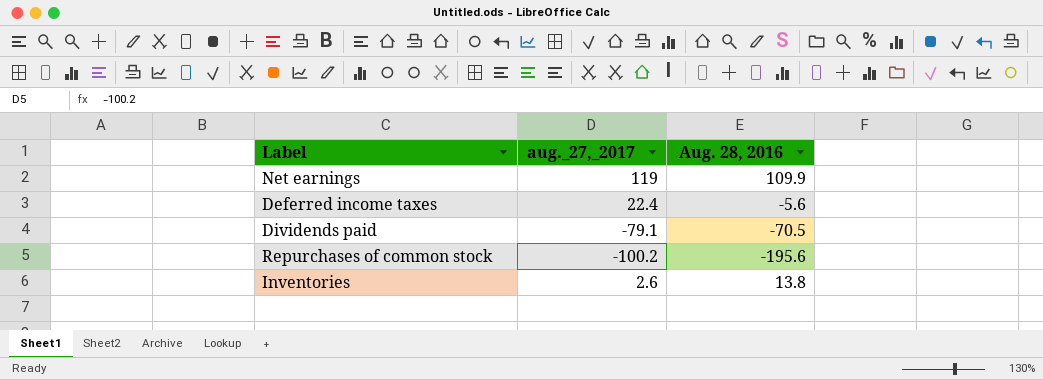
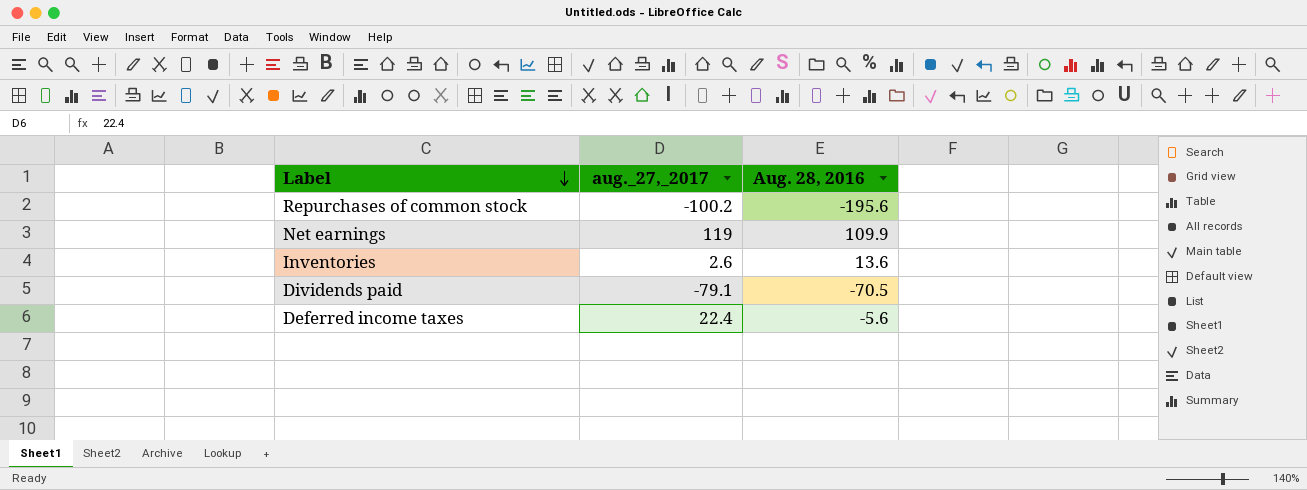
row order: none -> Label descending
Inventories | Aug. 28, 2016: 13.8 -> 13.6

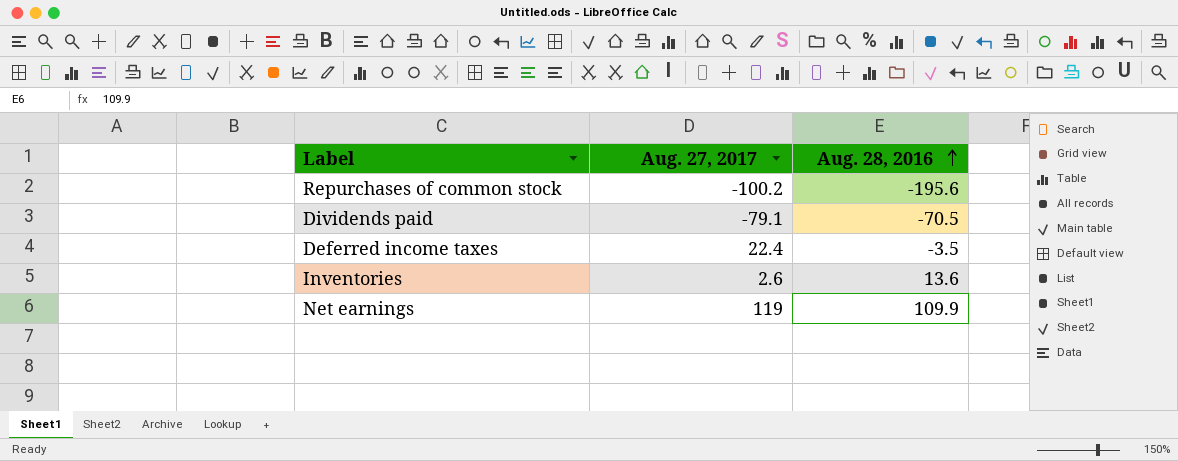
row order: Label descending -> Aug. 28, 2016 ascending
column name: aug._27,_2017 -> Aug. 27, 2017
Deferred income taxes | Aug. 28, 2016: -5.6 -> -3.5

